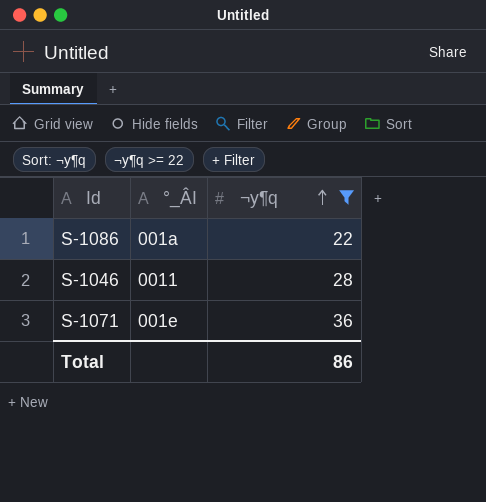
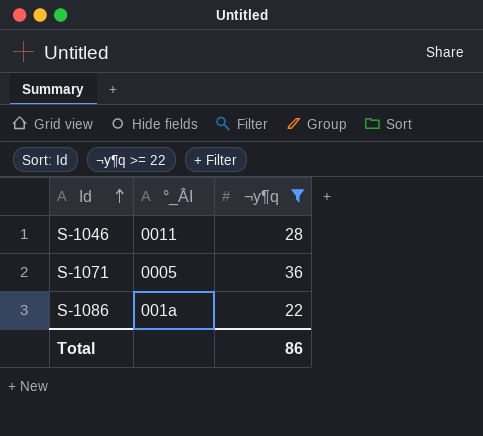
row order: ¬y¶q ascending -> Id ascending
S-1071 | °_ÂI: 001e -> 0005

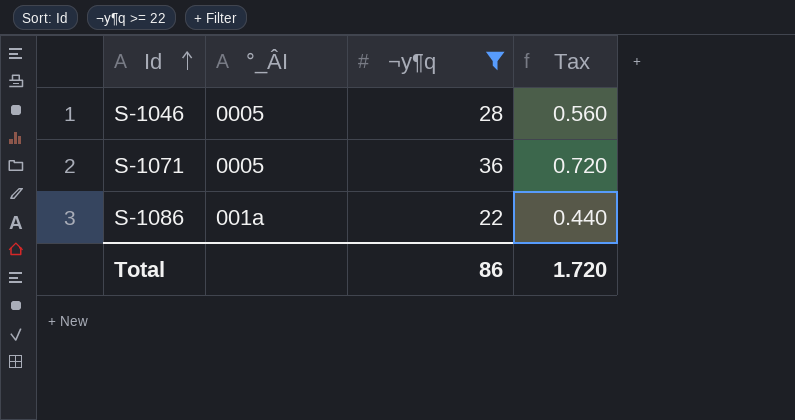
column Tax | formula: none -> [¬y¶q] * 0.02
S-1046 | °_ÂI: 0011 -> 0005

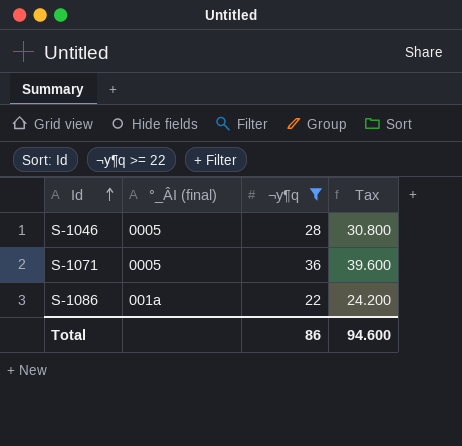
column name: °_ÂI -> °_ÂI (final)
column Tax | formula: [¬y¶q] * 0.02 -> [¬y¶q] * 1.1
Total | Tax: 1.720 -> 94.600

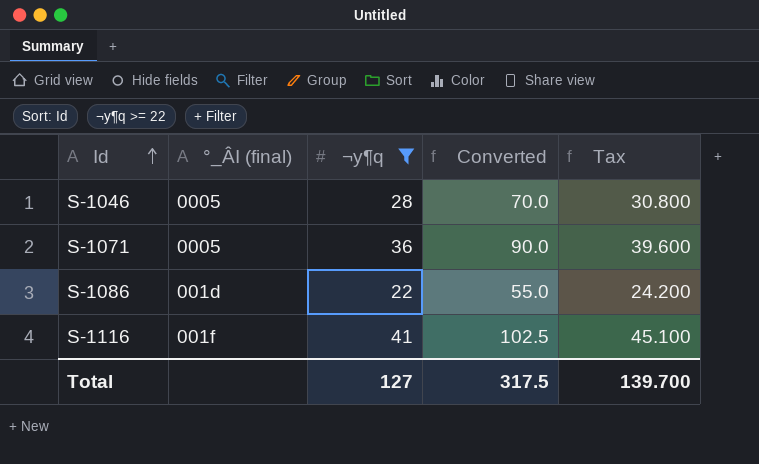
column Converted | formula: none -> [¬y¶q] * 2.5
S-1086 | °_ÂI (final): 001a -> 001d
row S-1116: none -> 001f | 41 | 102.5 | 45.100
Total | ¬y¶q: 86 -> 127
Total | Tax: 94.600 -> 139.700

